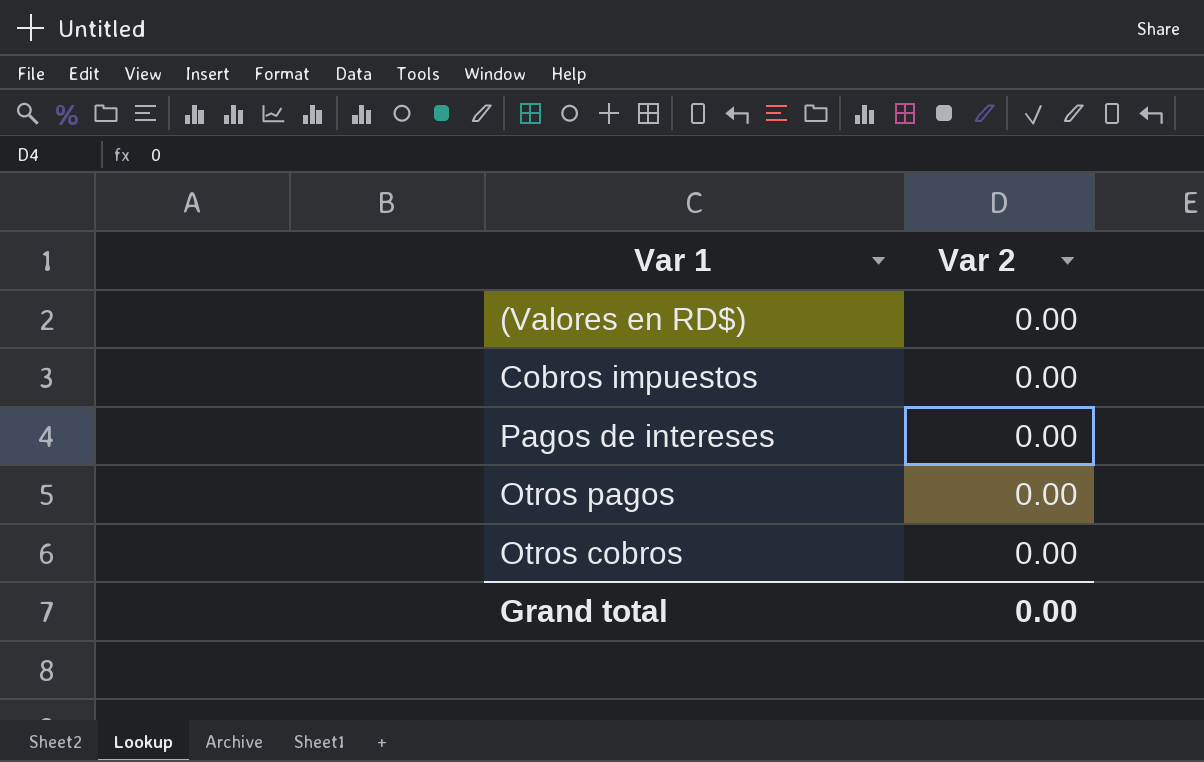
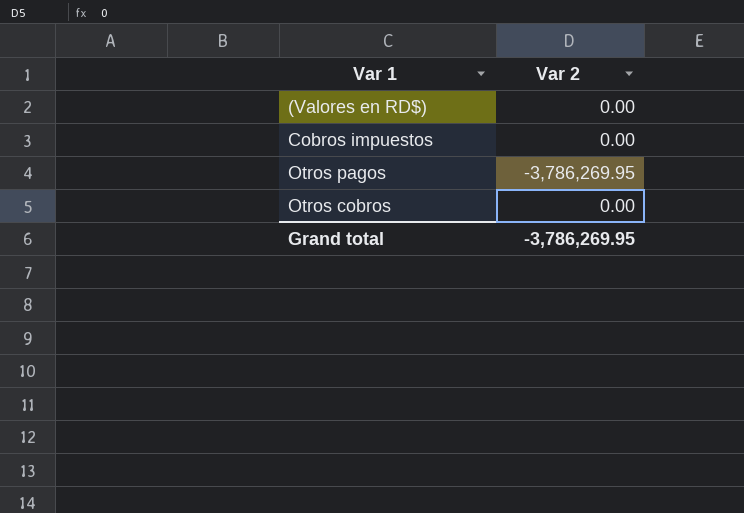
row Pagos de intereses: 0.00 -> none
Otros pagos | Var 2: 0.00 -> -3,786,269.95
Grand total | Var 2: 0.00 -> -3,786,269.95

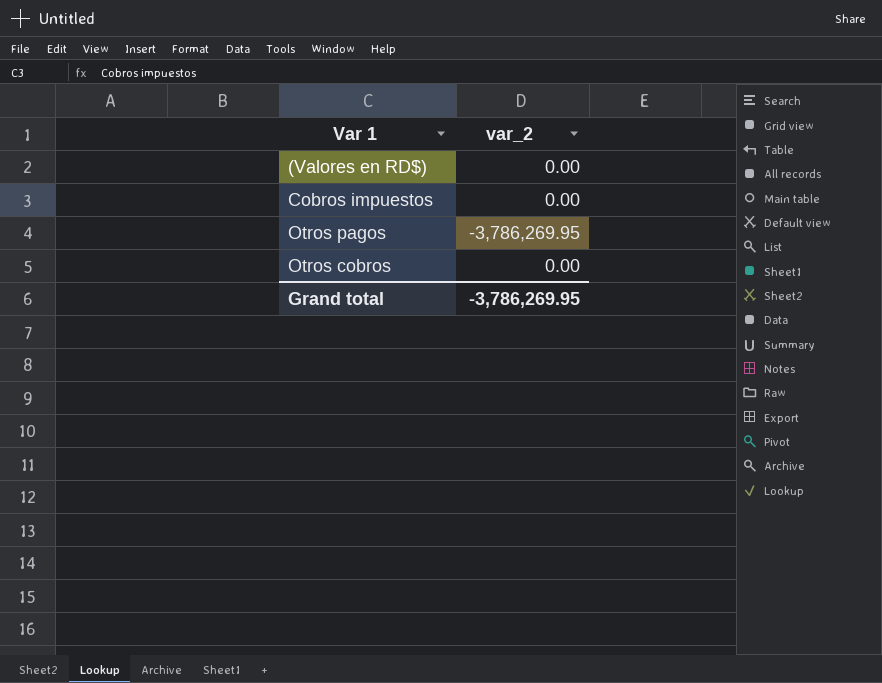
column name: Var 2 -> var_2

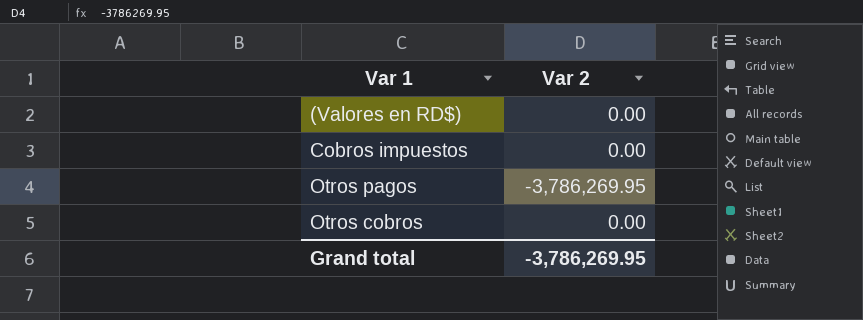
column name: var_2 -> Var 2

